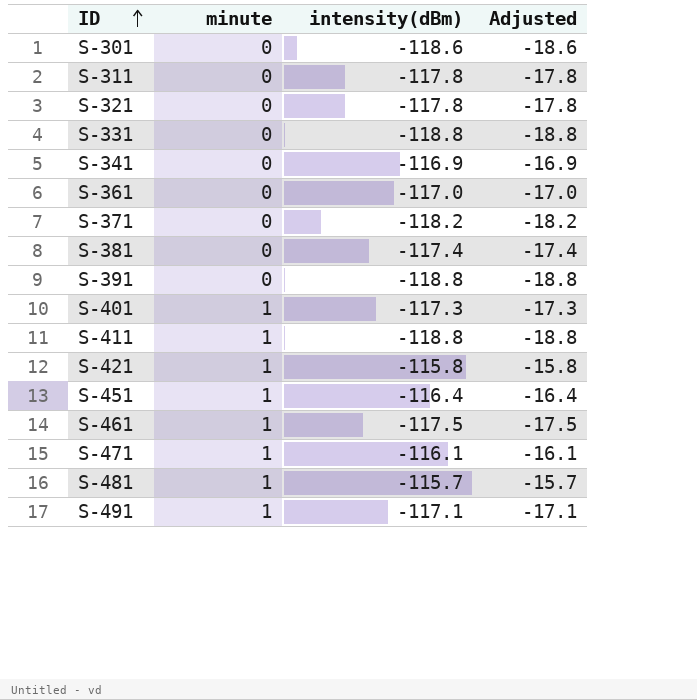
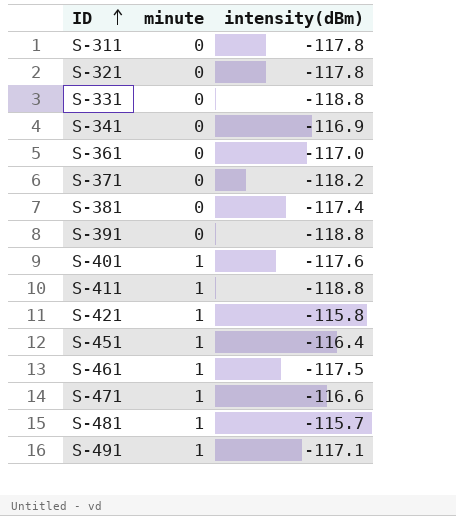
column Adjusted | formula: [intensity(dBm)] + 100 -> none
row S-301: 0 | -118.6 | -18.6 -> none
S-401 | intensity(dBm): -117.3 -> -117.6
S-471 | intensity(dBm): -116.1 -> -116.6

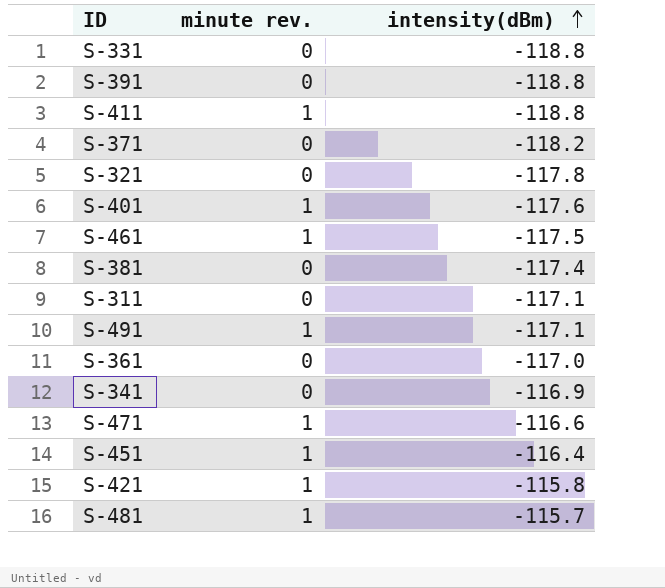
row order: ID ascending -> intensity(dBm) ascending
column name: minute -> minute rev.
S-311 | intensity(dBm): -117.8 -> -117.1

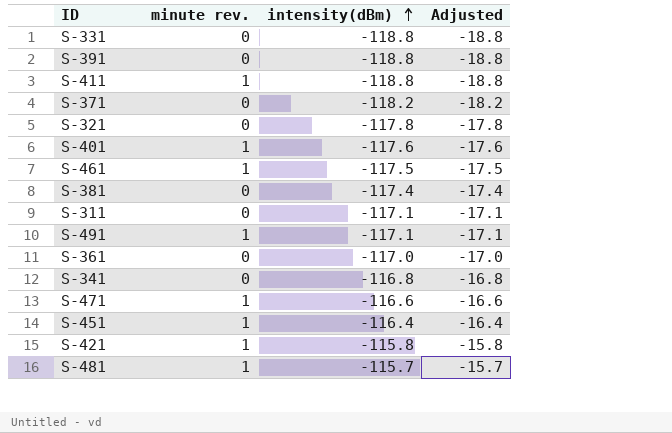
column Adjusted | formula: none -> [intensity(dBm)] + 100
S-341 | intensity(dBm): -116.9 -> -116.8

